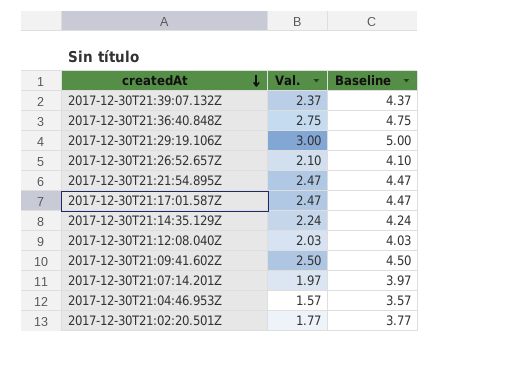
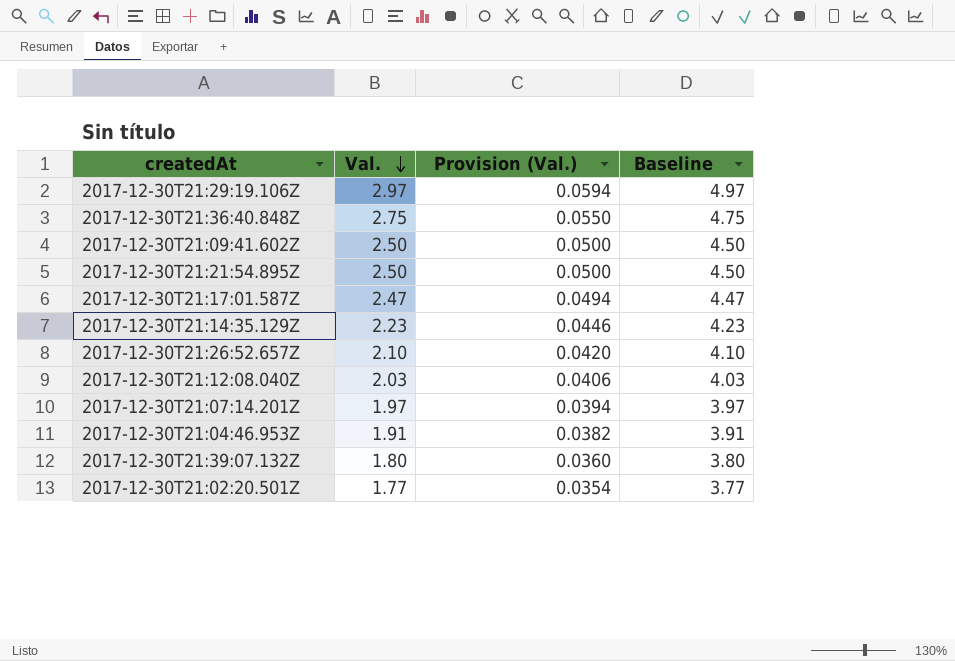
row order: createdAt descending -> Val. descending
column Provision (Val.) | formula: none -> [Val.] * 0.02
2017-12-30T21:29:19.106Z | Val.: 3.00 -> 2.97
2017-12-30T21:29:19.106Z | Baseline: 5.00 -> 4.97
2017-12-30T21:21:54.895Z | Val.: 2.47 -> 2.50
2017-12-30T21:21:54.895Z | Baseline: 4.47 -> 4.50
2017-12-30T21:14:35.129Z | Val.: 2.24 -> 2.23
2017-12-30T21:14:35.129Z | Baseline: 4.24 -> 4.23
2017-12-30T21:04:46.953Z | Val.: 1.57 -> 1.91
2017-12-30T21:04:46.953Z | Baseline: 3.57 -> 3.91
2017-12-30T21:39:07.132Z | Val.: 2.37 -> 1.80
2017-12-30T21:39:07.132Z | Baseline: 4.37 -> 3.80

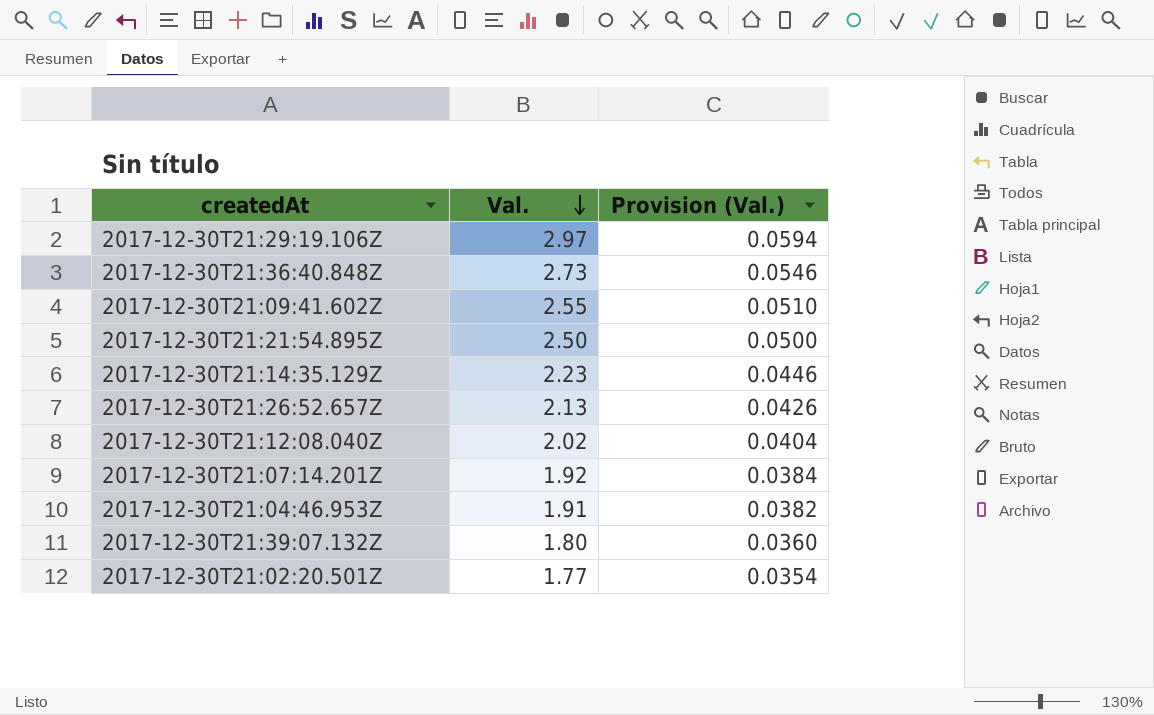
column Baseline | formula: [Val.] + 2 -> none
row 2017-12-30T21:17:01.587Z: 2.47 | 0.0494 | 4.47 -> none
2017-12-30T21:36:40.848Z | Val.: 2.75 -> 2.73
2017-12-30T21:36:40.848Z | Provision (Val.): 0.0550 -> 0.0546
2017-12-30T21:09:41.602Z | Val.: 2.50 -> 2.55
2017-12-30T21:09:41.602Z | Provision (Val.): 0.0500 -> 0.0510
2017-12-30T21:26:52.657Z | Val.: 2.10 -> 2.13
2017-12-30T21:26:52.657Z | Provision (Val.): 0.0420 -> 0.0426
2017-12-30T21:12:08.040Z | Val.: 2.03 -> 2.02
2017-12-30T21:12:08.040Z | Provision (Val.): 0.0406 -> 0.0404
2017-12-30T21:07:14.201Z | Val.: 1.97 -> 1.92
2017-12-30T21:07:14.201Z | Provision (Val.): 0.0394 -> 0.0384

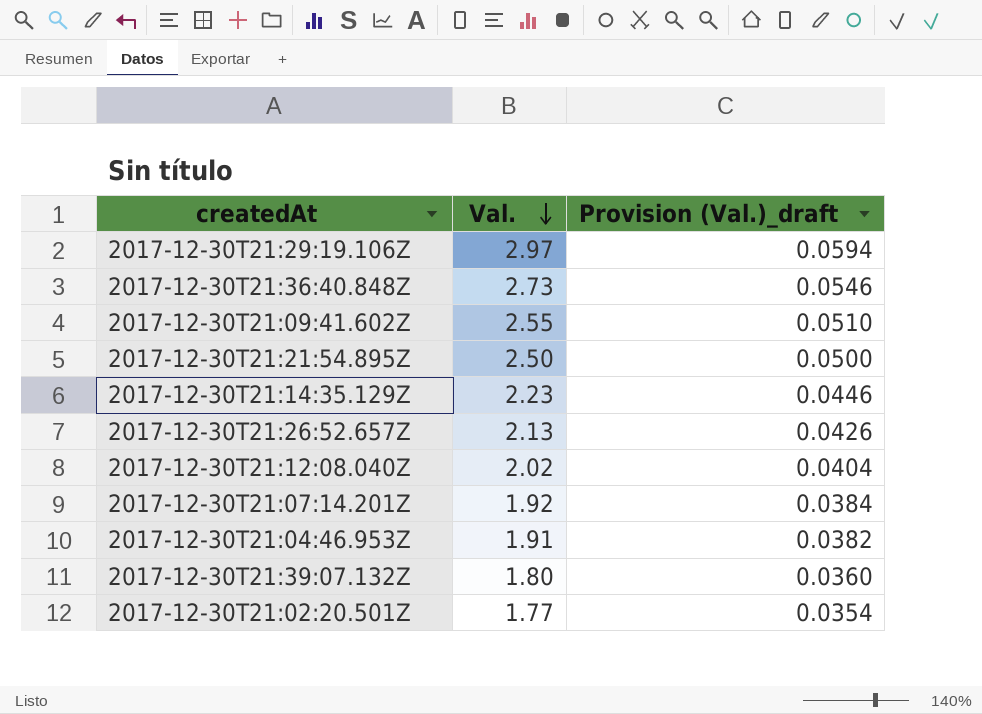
column name: Provision (Val.) -> Provision (Val.)_draft

